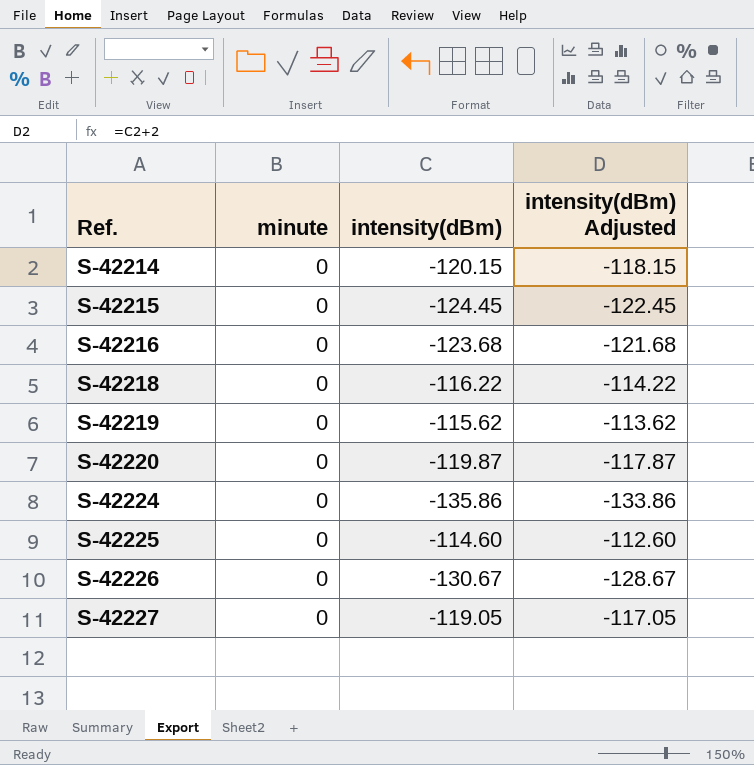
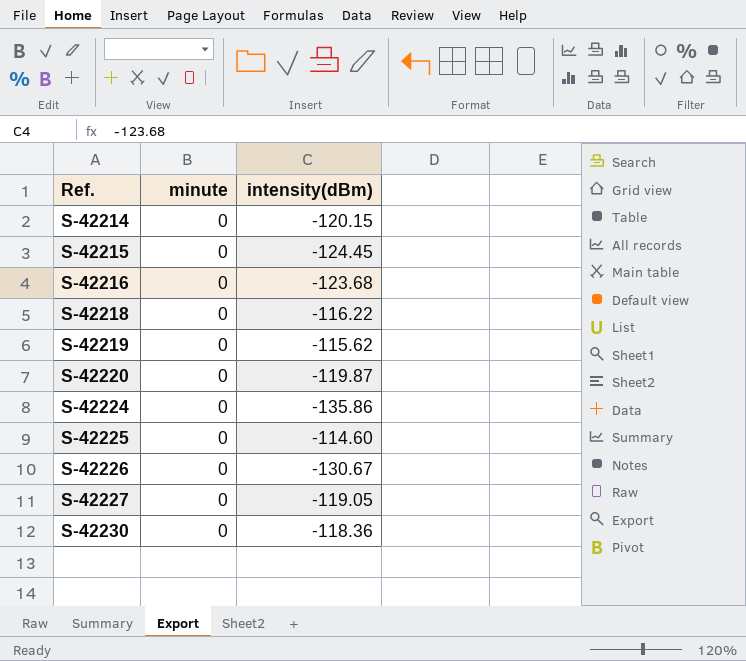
column intensity(dBm) Adjusted | formula: [intensity(dBm)] + 2 -> none
row S-42230: none -> 0 | -118.36

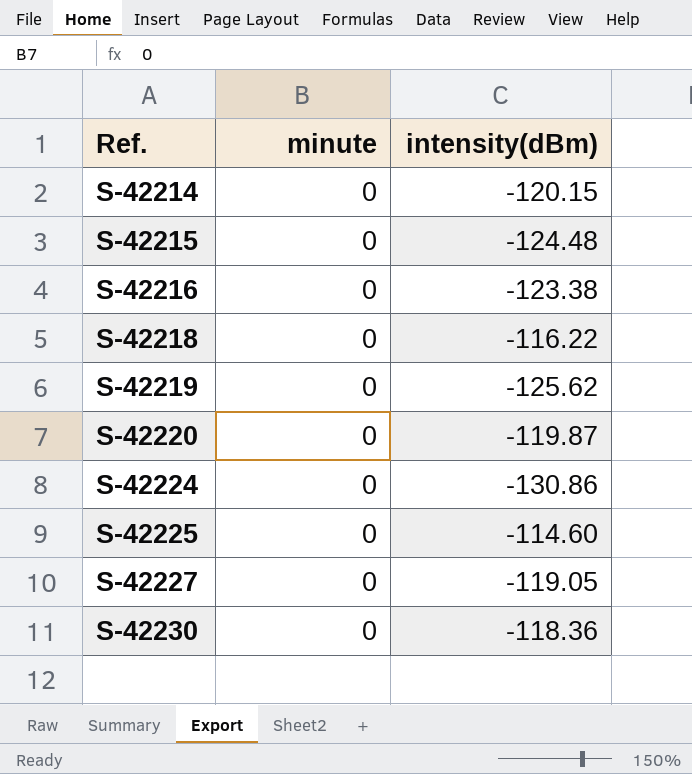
row S-42226: 0 | -130.67 -> none
S-42215 | intensity(dBm): -124.45 -> -124.48
S-42216 | intensity(dBm): -123.68 -> -123.38
S-42219 | intensity(dBm): -115.62 -> -125.62
S-42224 | intensity(dBm): -135.86 -> -130.86

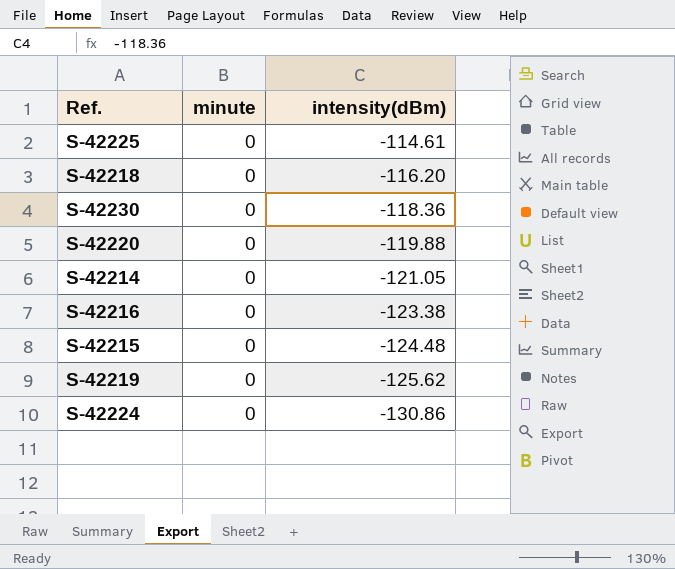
row order: Ref. ascending -> intensity(dBm) descending
row S-42227: 0 | -119.05 -> none
S-42225 | intensity(dBm): -114.60 -> -114.61
S-42218 | intensity(dBm): -116.22 -> -116.20
S-42220 | intensity(dBm): -119.87 -> -119.88
S-42214 | intensity(dBm): -120.15 -> -121.05

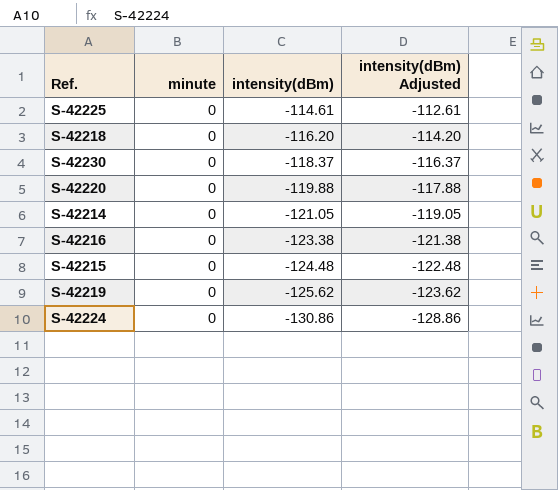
column intensity(dBm) Adjusted | formula: none -> [intensity(dBm)] + 2
S-42230 | intensity(dBm): -118.36 -> -118.37

